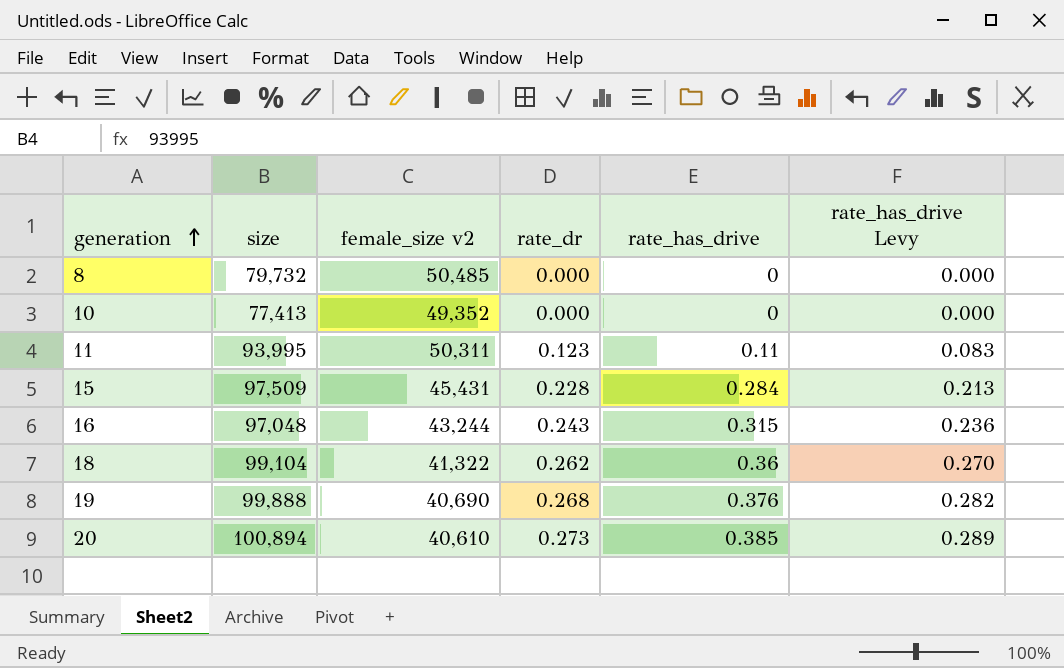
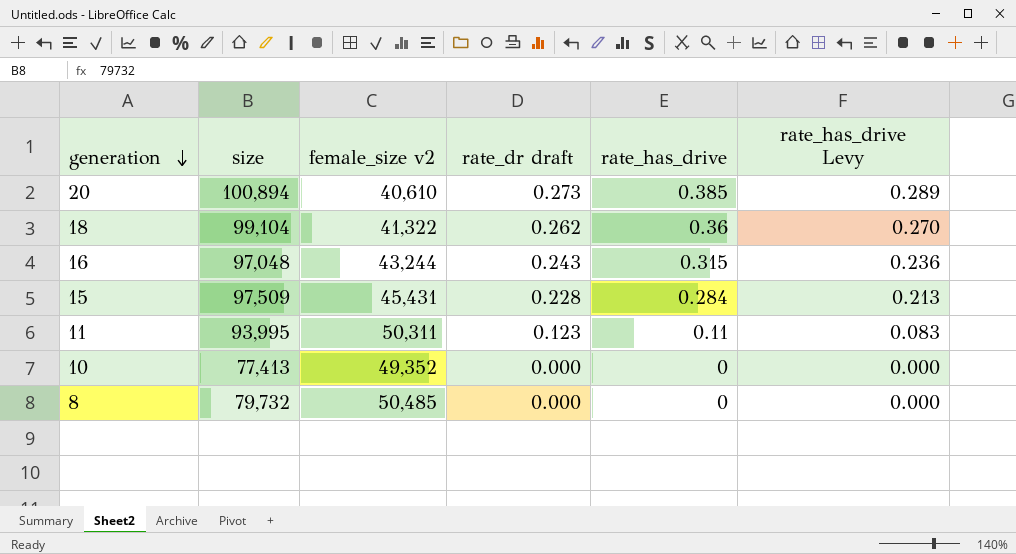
row order: generation ascending -> generation descending
column name: rate_dr -> rate_dr draft
row 19: 99,888 | 40,690 | 0.268 | 0.376 | 0.282 -> none

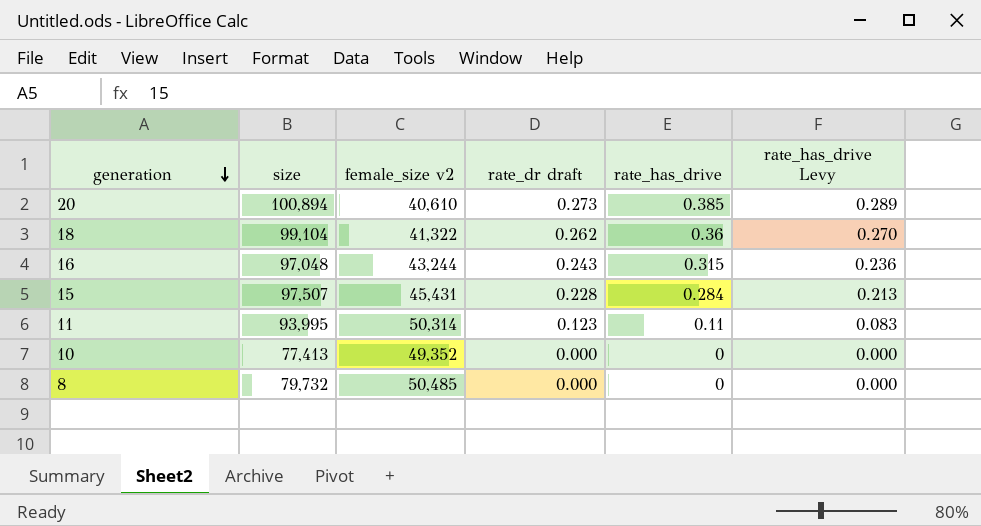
15 | size: 97,509 -> 97,507
11 | female_size v2: 50,311 -> 50,314

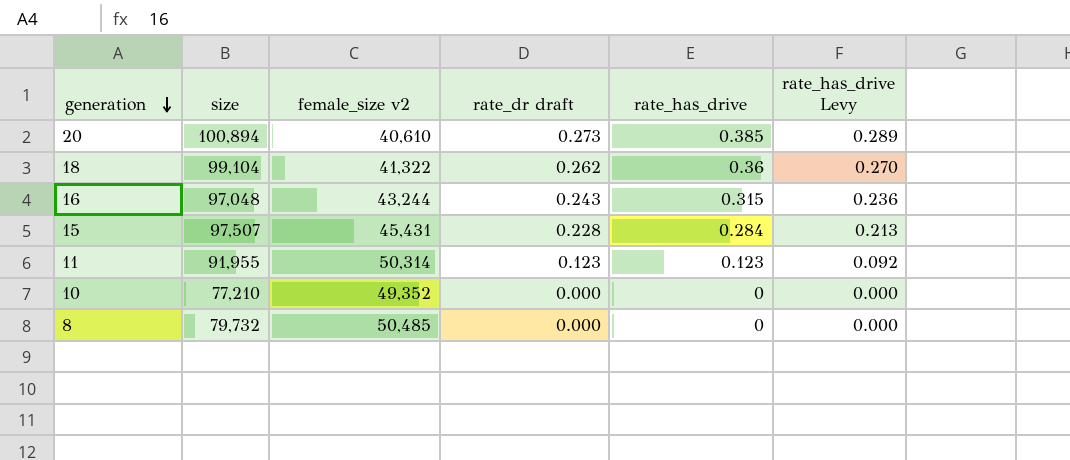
11 | size: 93,995 -> 91,955
11 | rate_has_drive: 0.11 -> 0.123
11 | rate_has_drive Levy: 0.083 -> 0.092
10 | size: 77,413 -> 77,210

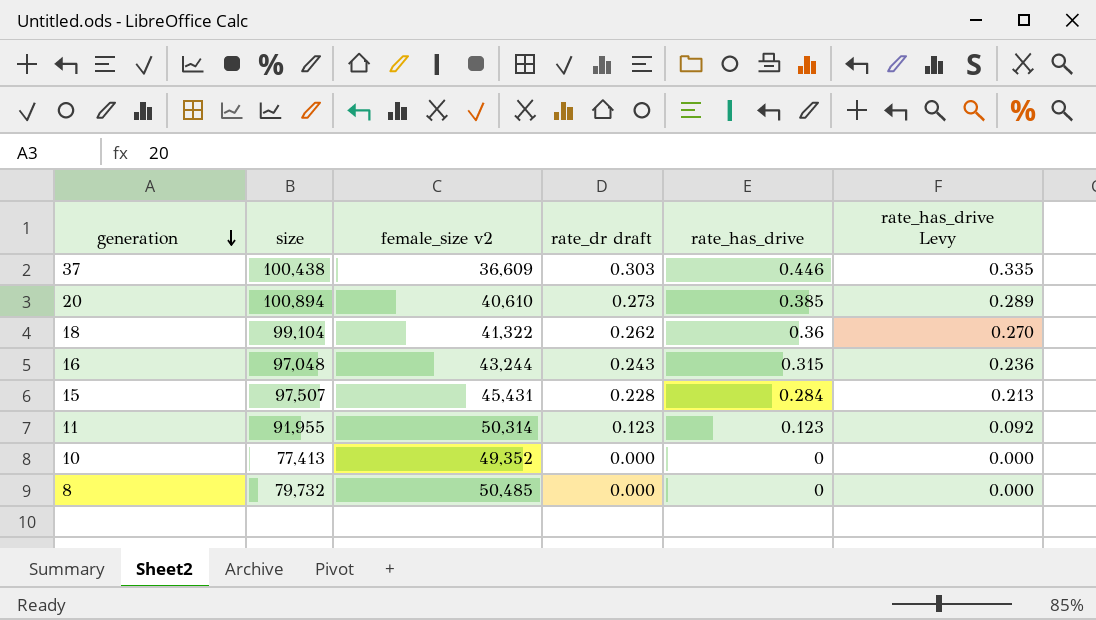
row 37: none -> 100,438 | 36,609 | 0.303 | 0.446 | 0.335
10 | size: 77,210 -> 77,413

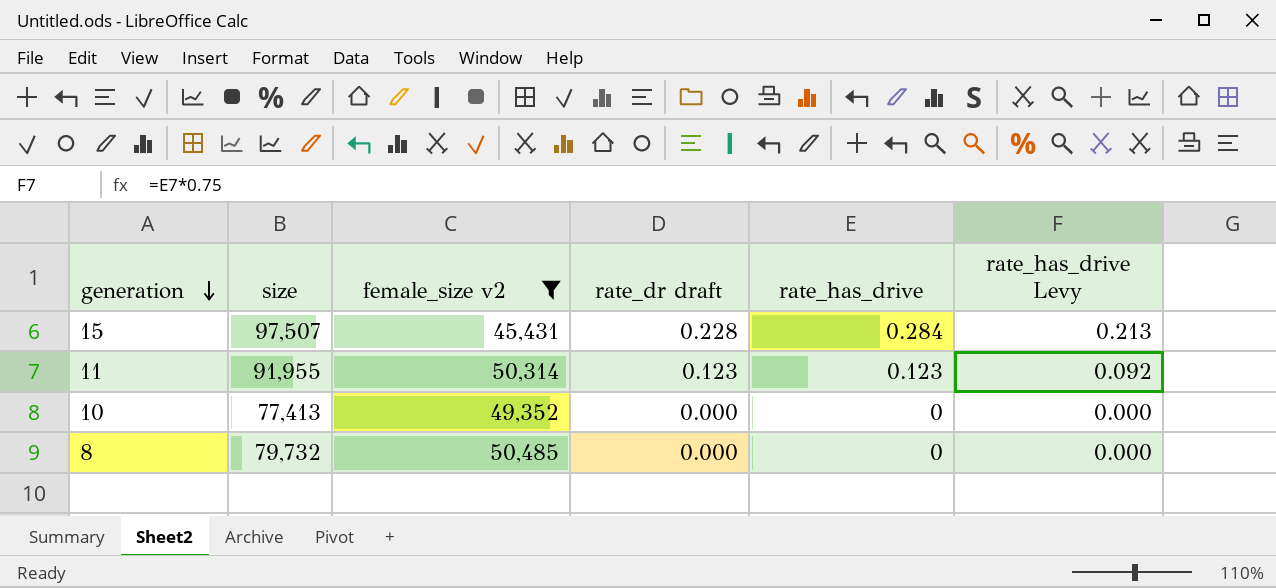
filter: none -> female_size v2 >= 45,431

